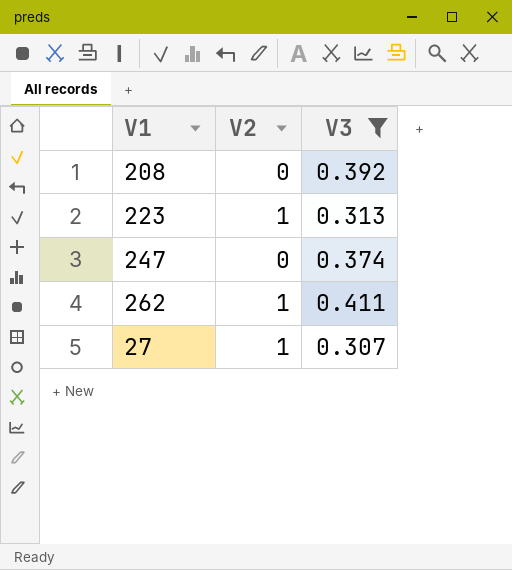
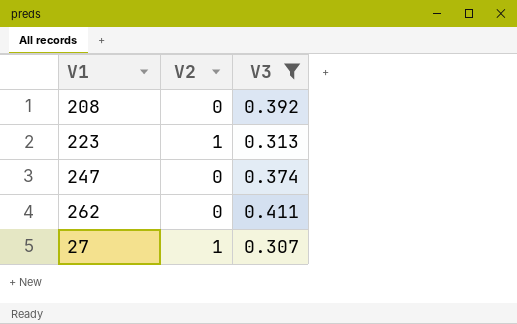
262 | V2: 1 -> 0

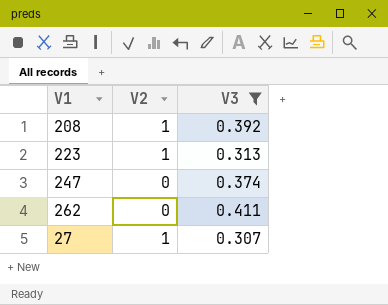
208 | V2: 0 -> 1

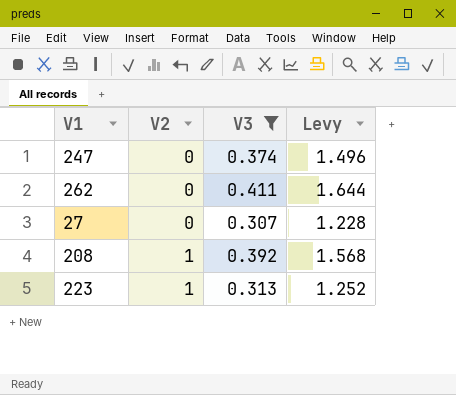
row order: none -> V2 ascending
column Levy | formula: none -> [V3] * 4
27 | V2: 1 -> 0

